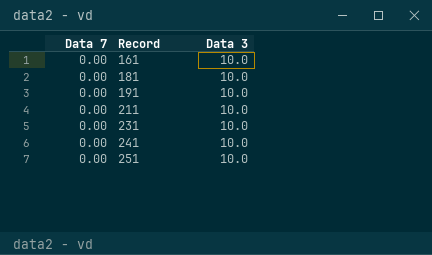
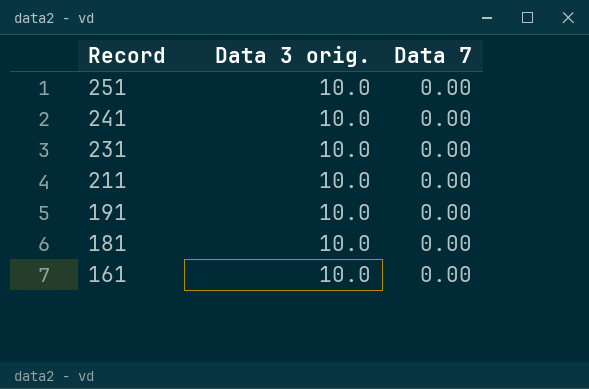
row order: Record ascending -> Record descending
column name: Data 3 -> Data 3 orig.
column Data 7 | position: 1 -> 3

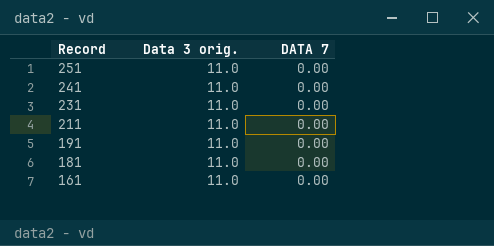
column name: Data 7 -> DATA 7
251 | Data 3 orig.: 10.0 -> 11.0
241 | Data 3 orig.: 10.0 -> 11.0
231 | Data 3 orig.: 10.0 -> 11.0
211 | Data 3 orig.: 10.0 -> 11.0
191 | Data 3 orig.: 10.0 -> 11.0
181 | Data 3 orig.: 10.0 -> 11.0
161 | Data 3 orig.: 10.0 -> 11.0

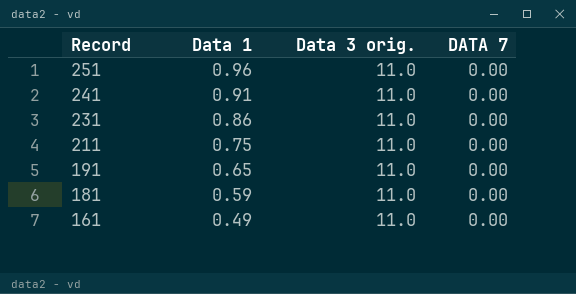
column Data 1 | position: none -> 2

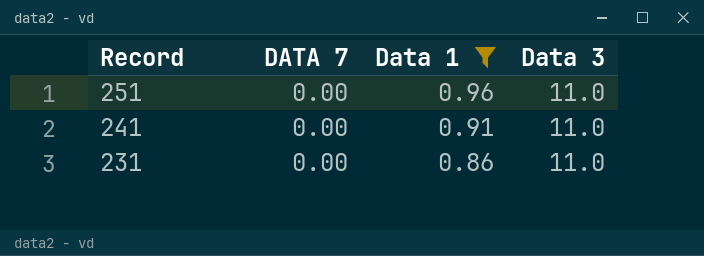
filter: none -> Data 1 >= 0.86
column DATA 7 | position: 4 -> 2
column name: Data 3 orig. -> Data 3

